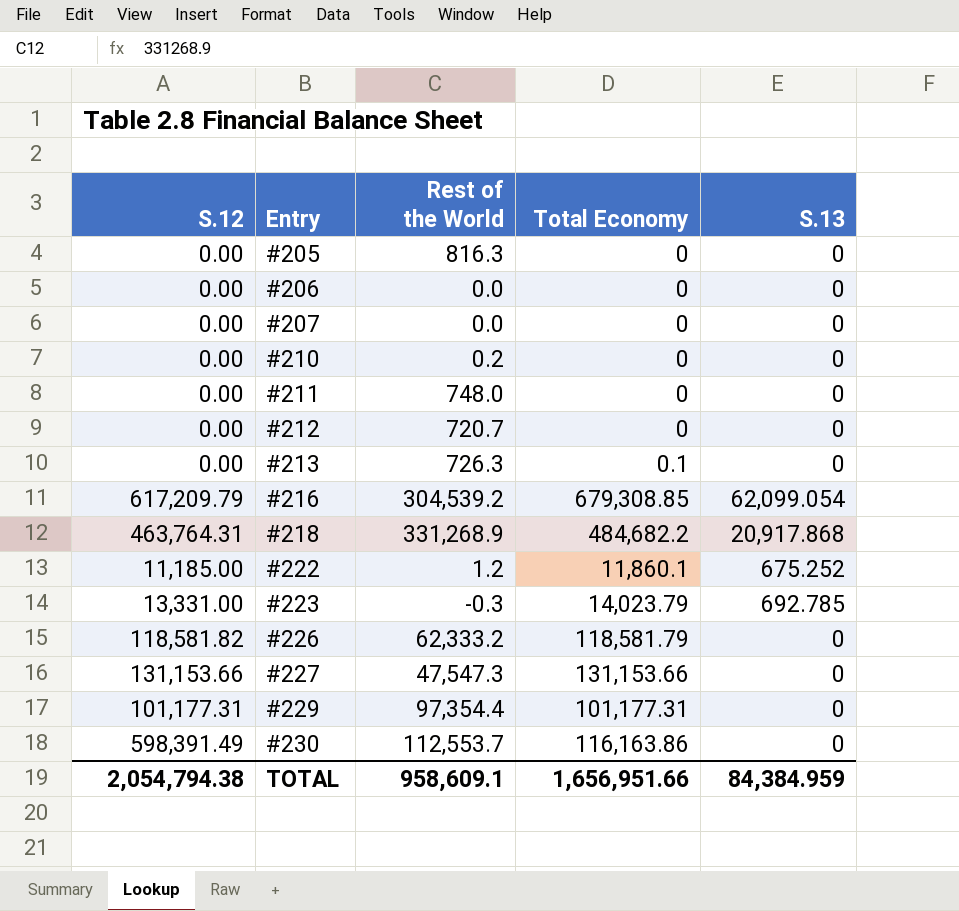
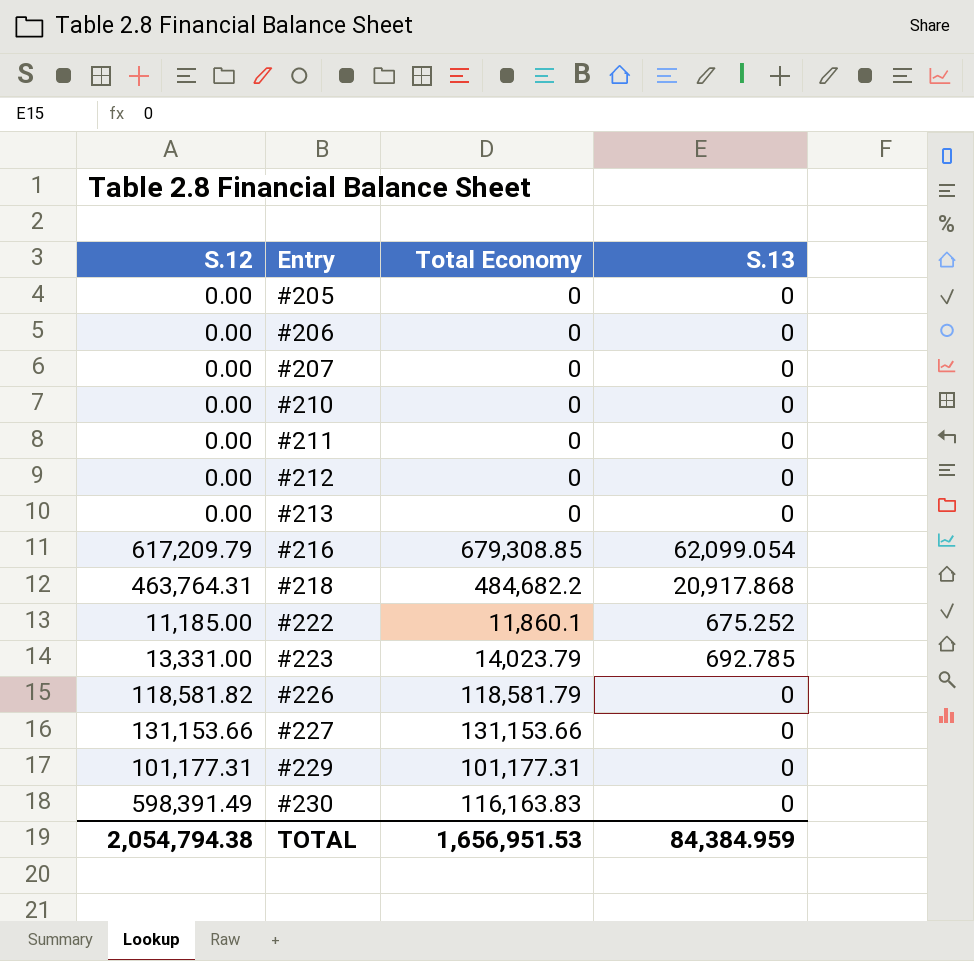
column Rest of the World | position: 3 -> none
#213 | Total Economy: 0.1 -> 0
#230 | Total Economy: 116,163.86 -> 116,163.83
TOTAL | Total Economy: 1,656,951.66 -> 1,656,951.53

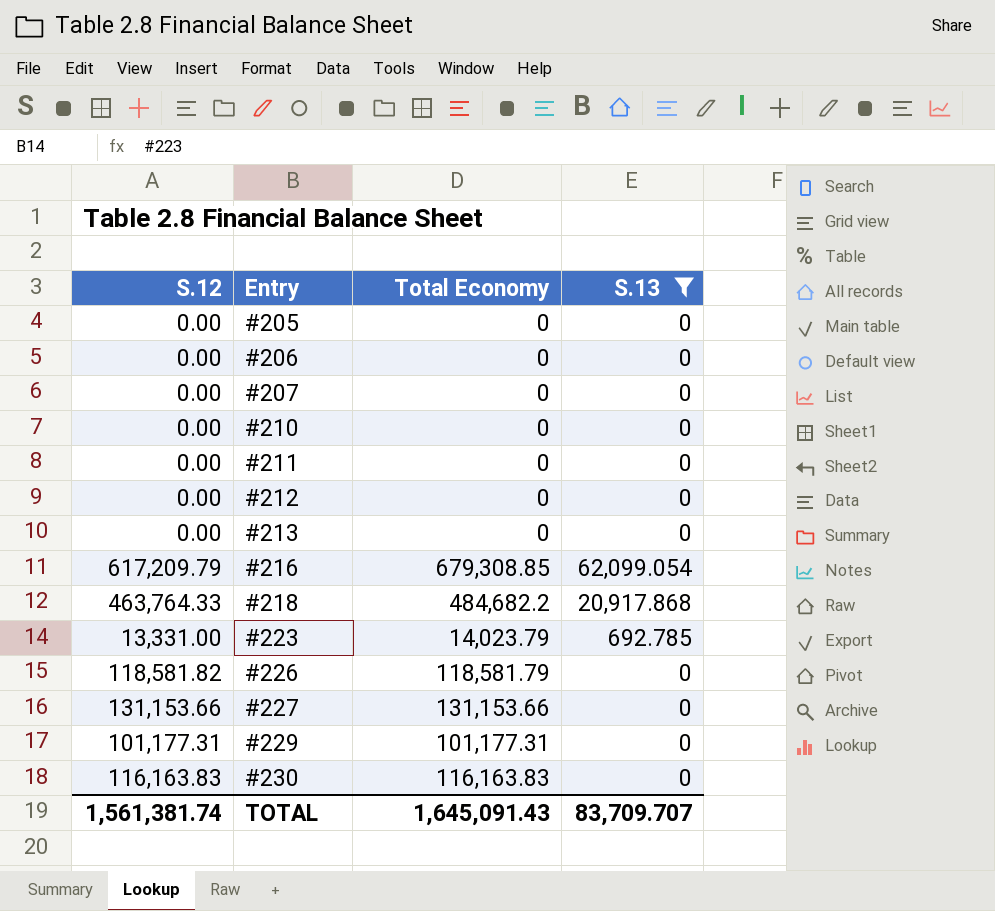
filter: none -> S.13 != 675.252
#218 | S.12: 463,764.31 -> 463,764.33
#230 | S.12: 598,391.49 -> 116,163.83
TOTAL | S.12: 2,054,794.38 -> 1,561,381.74
TOTAL | Total Economy: 1,656,951.53 -> 1,645,091.43
TOTAL | S.13: 84,384.959 -> 83,709.707

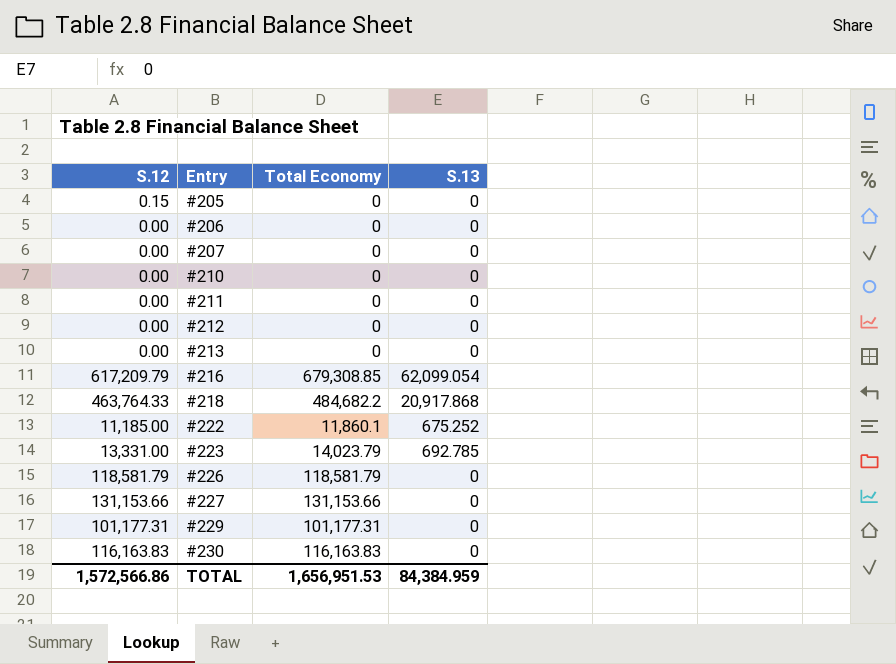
filter: S.13 != 675.252 -> none
#205 | S.12: 0.00 -> 0.15
#226 | S.12: 118,581.82 -> 118,581.79
TOTAL | S.12: 1,561,381.74 -> 1,572,566.86
TOTAL | Total Economy: 1,645,091.43 -> 1,656,951.53
TOTAL | S.13: 83,709.707 -> 84,384.959

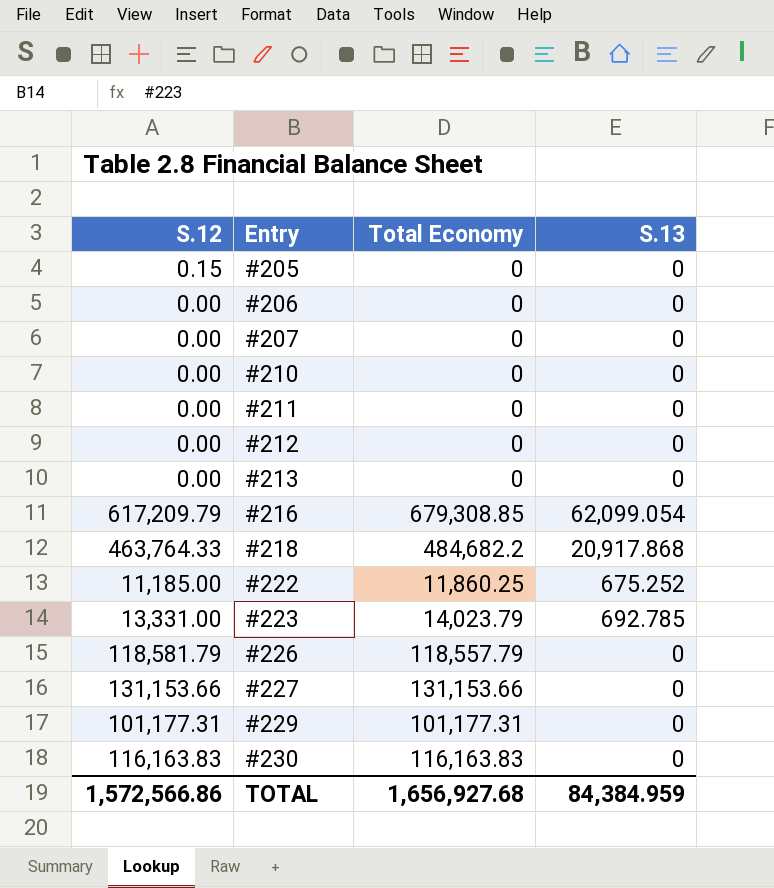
#222 | Total Economy: 11,860.1 -> 11,860.25
#226 | Total Economy: 118,581.79 -> 118,557.79
TOTAL | Total Economy: 1,656,951.53 -> 1,656,927.68

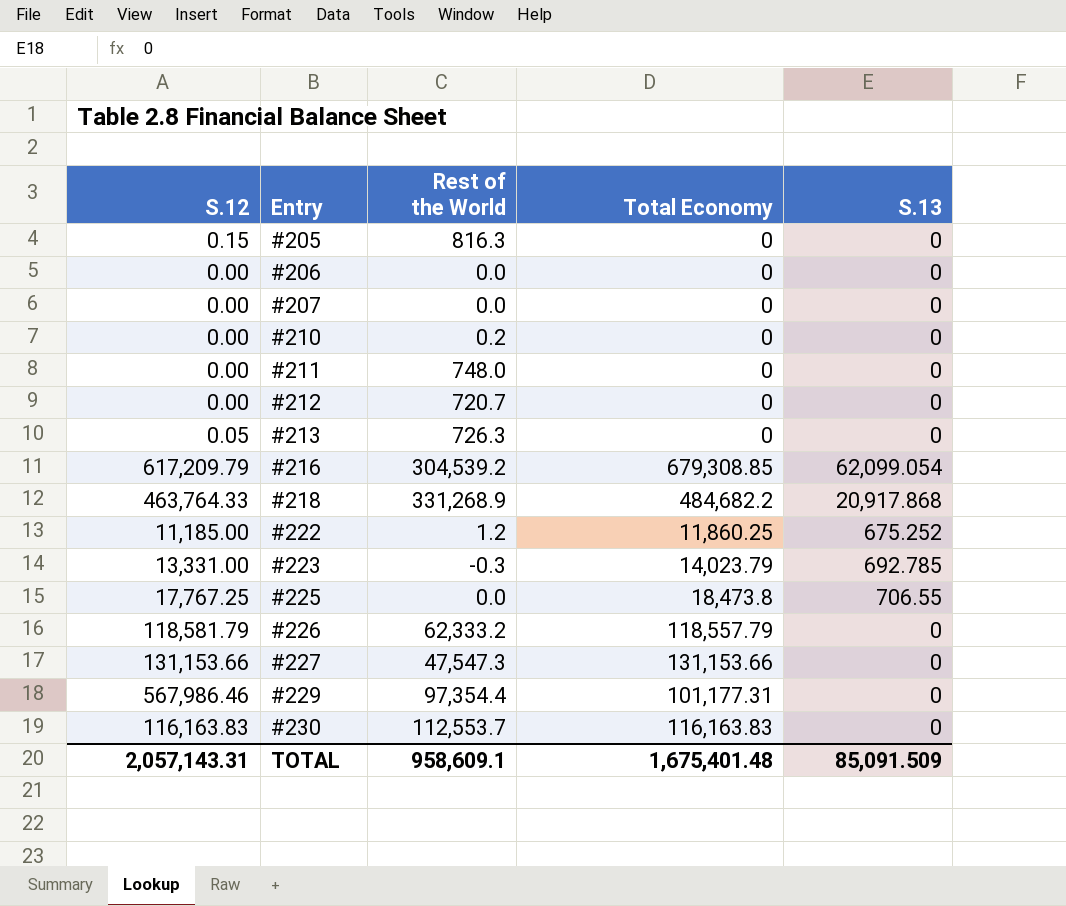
column Rest of the World | position: none -> 3
#213 | S.12: 0.00 -> 0.05
row #225: none -> 17,767.25 | 0.0 | 18,473.8 | 706.55
#229 | S.12: 101,177.31 -> 567,986.46
TOTAL | S.12: 1,572,566.86 -> 2,057,143.31
TOTAL | Total Economy: 1,656,927.68 -> 1,675,401.48
TOTAL | S.13: 84,384.959 -> 85,091.509

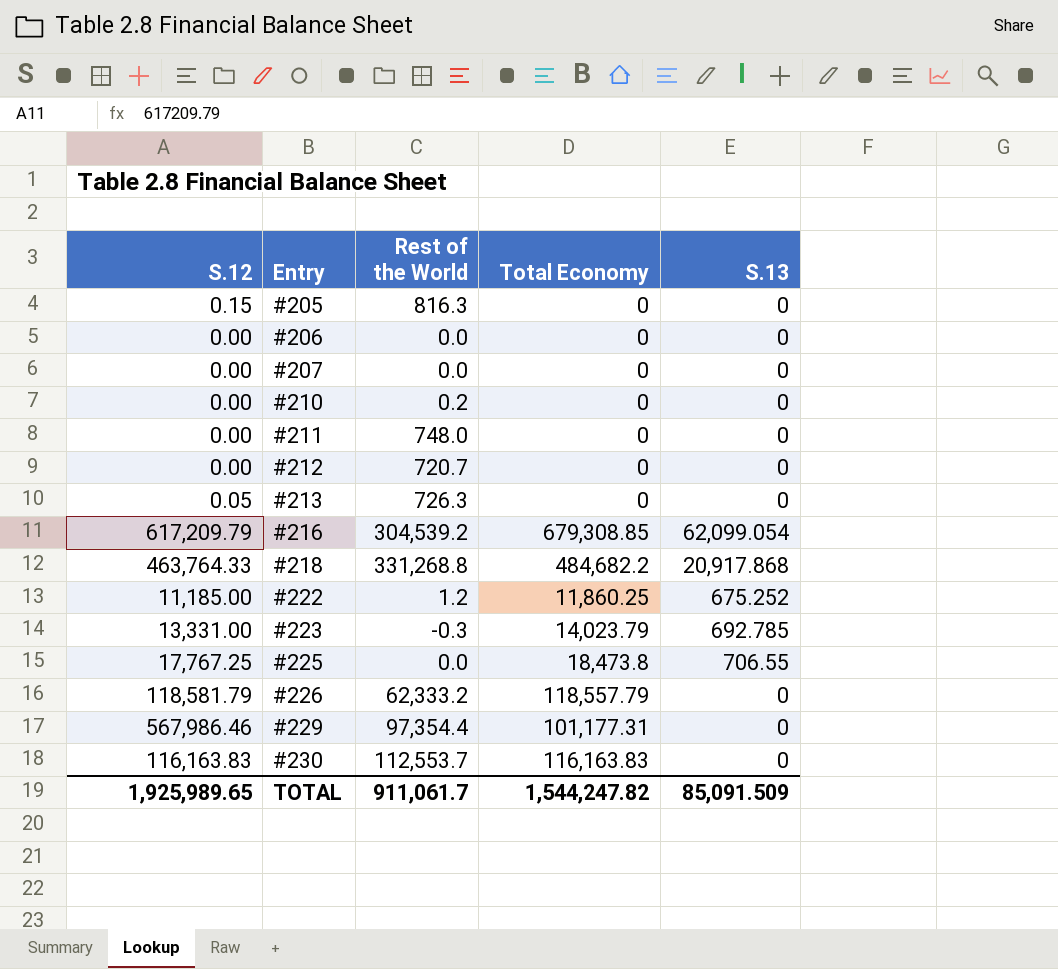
row #227: 131,153.66 | 47,547.3 | 131,153.66 | 0 -> none
#218 | Rest of the World: 331,268.9 -> 331,268.8
TOTAL | S.12: 2,057,143.31 -> 1,925,989.65
TOTAL | Rest of the World: 958,609.1 -> 911,061.7
TOTAL | Total Economy: 1,675,401.48 -> 1,544,247.82

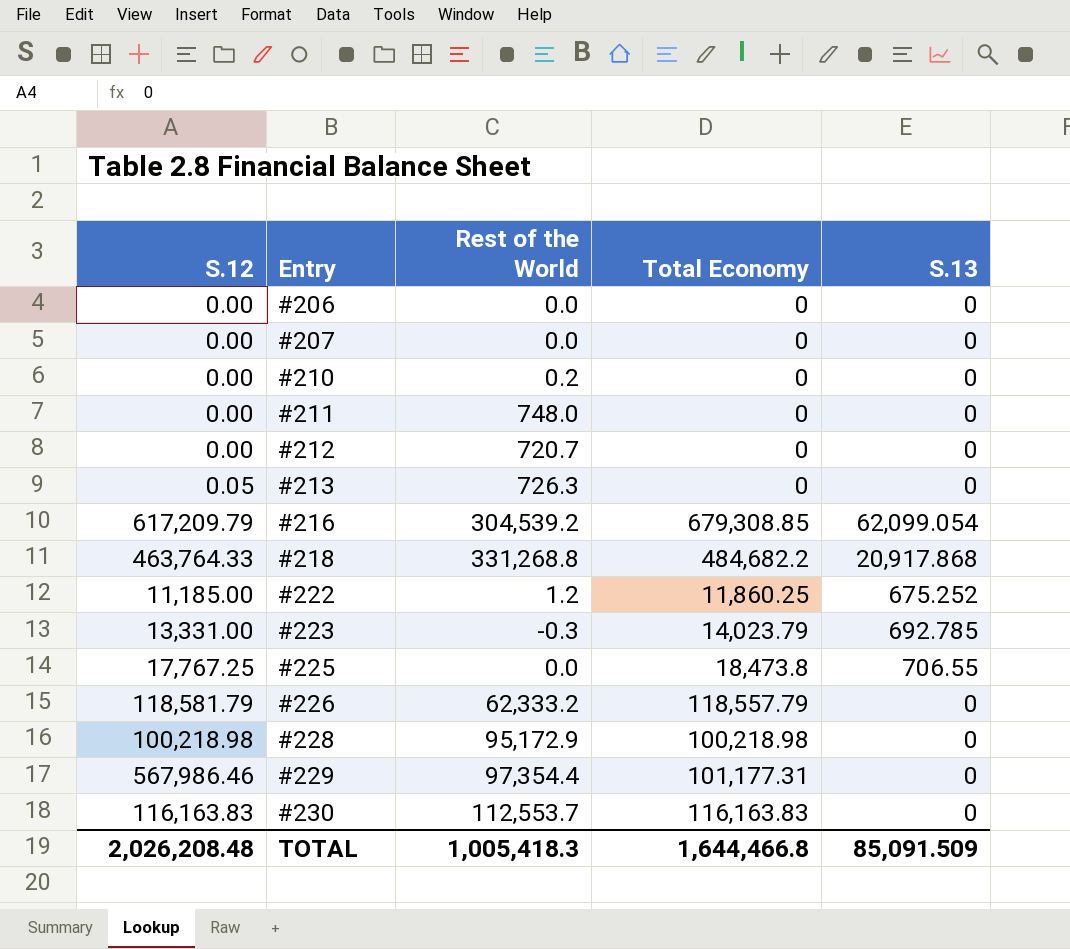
row #205: 0.15 | 816.3 | 0 | 0 -> none
row #228: none -> 100,218.98 | 95,172.9 | 100,218.98 | 0
TOTAL | S.12: 1,925,989.65 -> 2,026,208.48
TOTAL | Rest of the World: 911,061.7 -> 1,005,418.3
TOTAL | Total Economy: 1,544,247.82 -> 1,644,466.8

